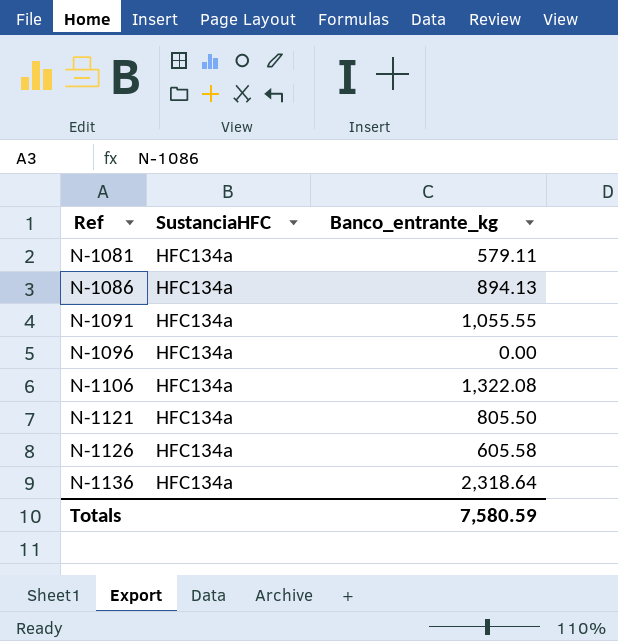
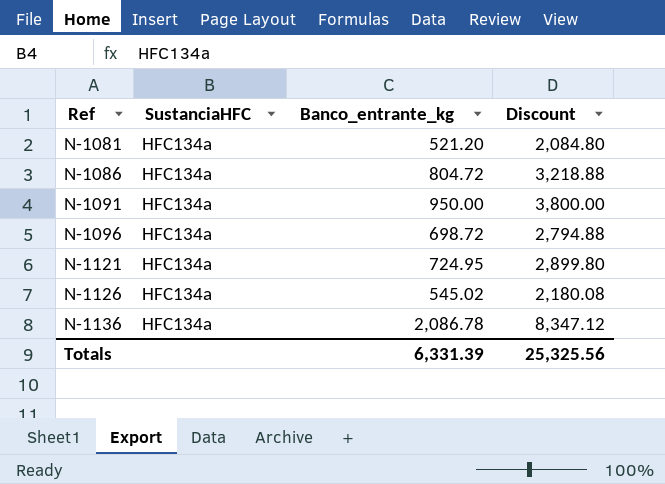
column Discount | formula: none -> [Banco_entrante_kg] * 4
row N-1106: HFC134a | 1,322.08 -> none
N-1081 | Banco_entrante_kg: 579.11 -> 521.20
N-1086 | Banco_entrante_kg: 894.13 -> 804.72
N-1091 | Banco_entrante_kg: 1,055.55 -> 950.00
N-1096 | Banco_entrante_kg: 0.00 -> 698.72
N-1121 | Banco_entrante_kg: 805.50 -> 724.95
N-1126 | Banco_entrante_kg: 605.58 -> 545.02
N-1136 | Banco_entrante_kg: 2,318.64 -> 2,086.78
Totals | Banco_entrante_kg: 7,580.59 -> 6,331.39

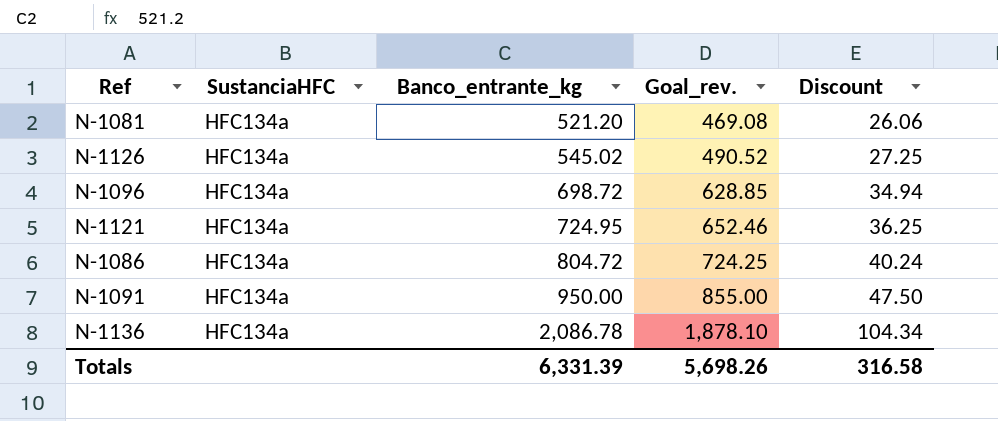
row order: Ref ascending -> Banco_entrante_kg ascending
column Goal_rev. | formula: none -> [Banco_entrante_kg] * 0.9
column Discount | formula: [Banco_entrante_kg] * 4 -> [Banco_entrante_kg] * 0.05
Totals | Discount: 25,325.56 -> 316.58

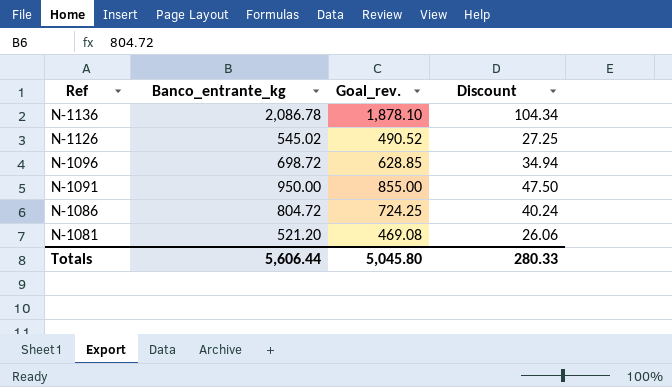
row order: Banco_entrante_kg ascending -> Ref descending
column SustanciaHFC | position: 2 -> none
row N-1121: HFC134a | 724.95 | 652.46 | 36.25 -> none
Totals | Banco_entrante_kg: 6,331.39 -> 5,606.44
Totals | Goal_rev.: 5,698.26 -> 5,045.80
Totals | Discount: 316.58 -> 280.33

